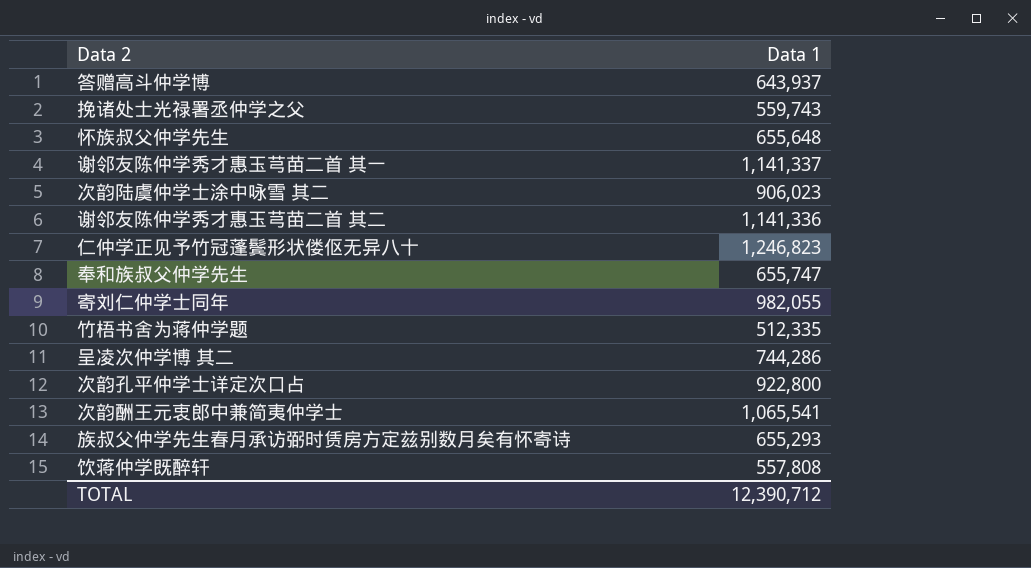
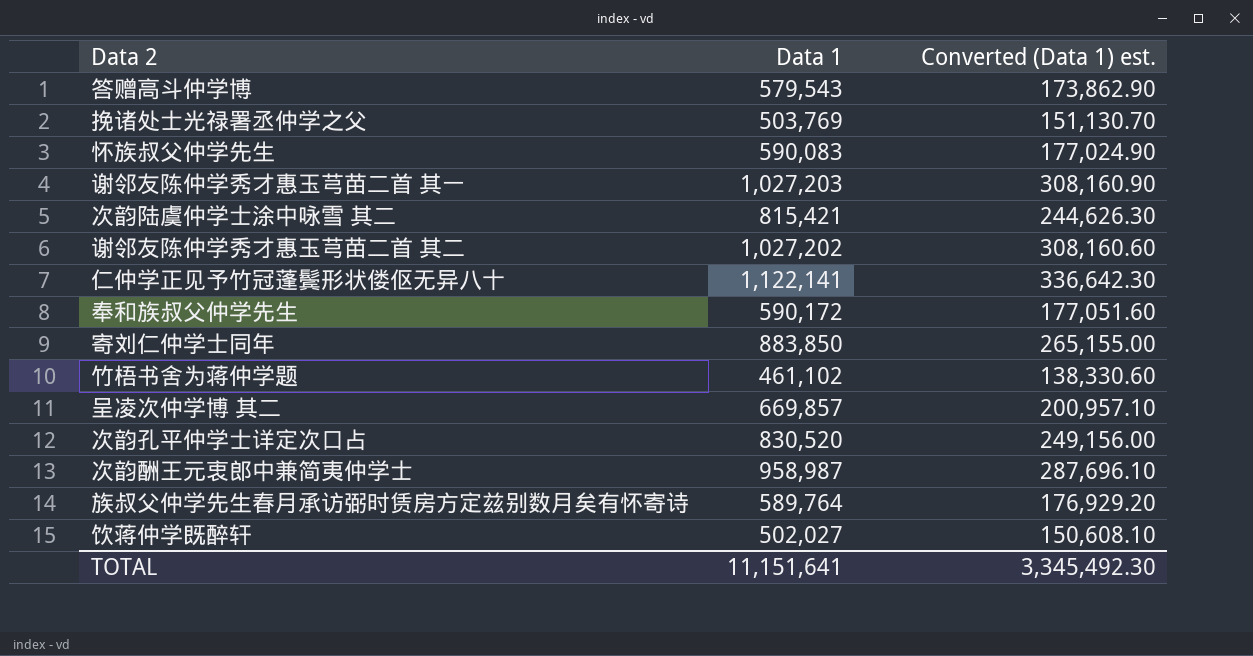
column Converted (Data 1) est. | formula: none -> [Data 1] * 0.3
答赠高斗仲学博 | Data 1: 643,937 -> 579,543
挽诸处士光禄署丞仲学之父 | Data 1: 559,743 -> 503,769
怀族叔父仲学先生 | Data 1: 655,648 -> 590,083
谢邻友陈仲学秀才惠玉芎苗二首 其一 | Data 1: 1,141,337 -> 1,027,203
次韵陆虞仲学士涂中咏雪 其二 | Data 1: 906,023 -> 815,421
谢邻友陈仲学秀才惠玉芎苗二首 其二 | Data 1: 1,141,336 -> 1,027,202
仁仲学正见予竹冠蓬鬓形状偻伛无异八十 | Data 1: 1,246,823 -> 1,122,141
奉和族叔父仲学先生 | Data 1: 655,747 -> 590,172
寄刘仁仲学士同年 | Data 1: 982,055 -> 883,850
竹梧书舍为蒋仲学题 | Data 1: 512,335 -> 461,102
呈凌次仲学博 其二 | Data 1: 744,286 -> 669,857
次韵孔平仲学士详定次口占 | Data 1: 922,800 -> 830,520
次韵酬王元衷郎中兼简夷仲学士 | Data 1: 1,065,541 -> 958,987
族叔父仲学先生春月承访弼时赁房方定兹别数月矣有怀寄诗 | Data 1: 655,293 -> 589,764
饮蒋仲学既醉轩 | Data 1: 557,808 -> 502,027
TOTAL | Data 1: 12,390,712 -> 11,151,641

